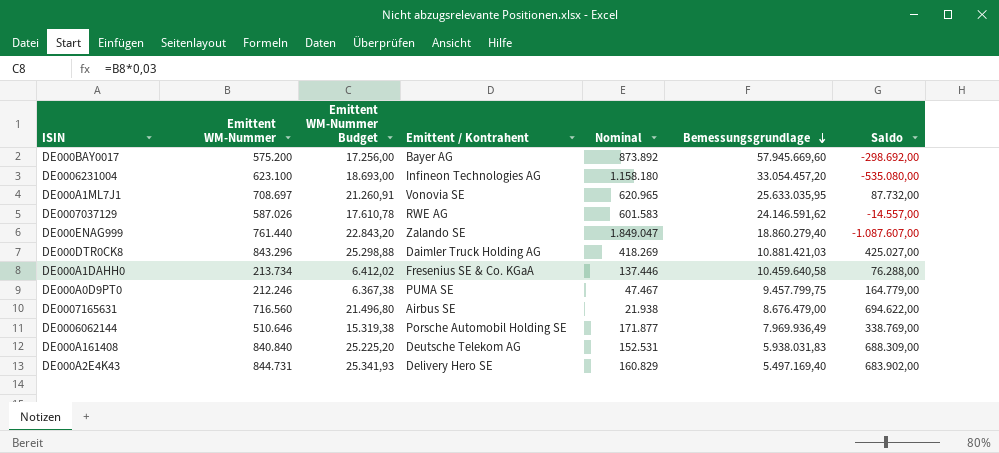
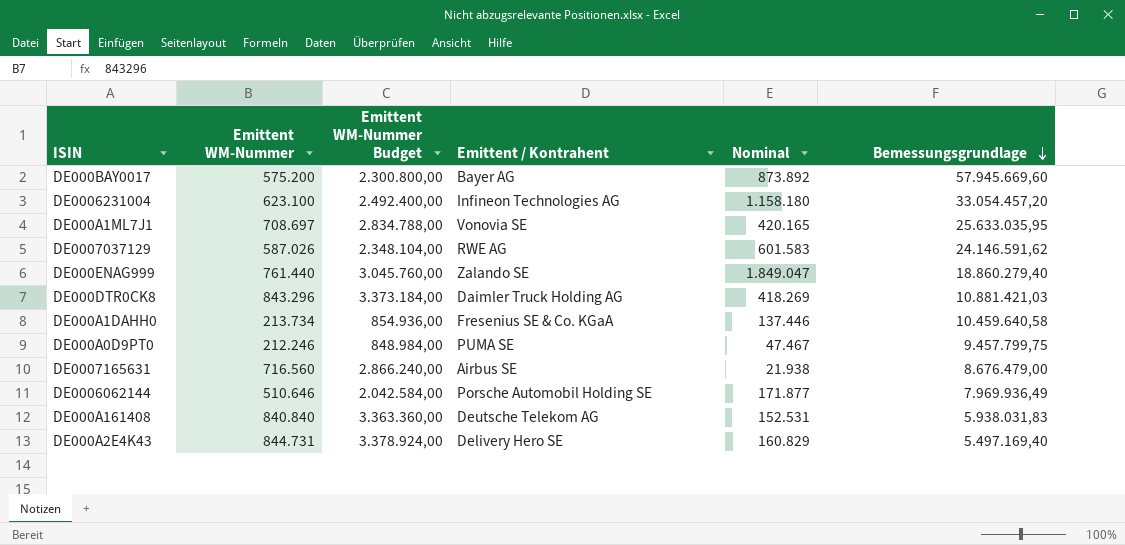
column Saldo | formula: [Emittent WM-Nummer] - [Nominal] -> none
column Emittent WM-Nummer Budget | formula: [Emittent WM-Nummer] * 0,03 -> [Emittent WM-Nummer] * 4
DE000A1ML7J1 | Nominal: 620.965 -> 420.165

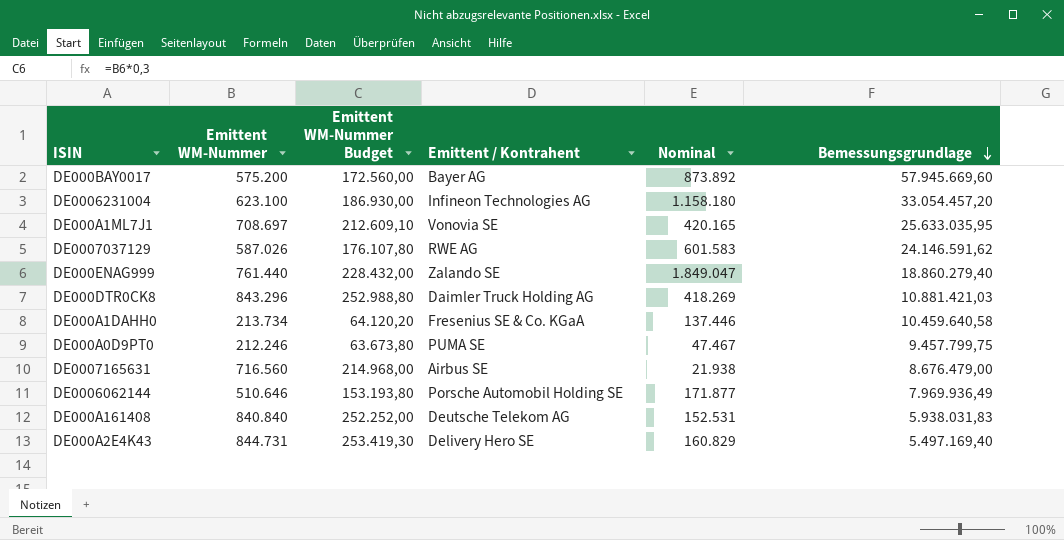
column Emittent WM-Nummer Budget | formula: [Emittent WM-Nummer] * 4 -> [Emittent WM-Nummer] * 0,3

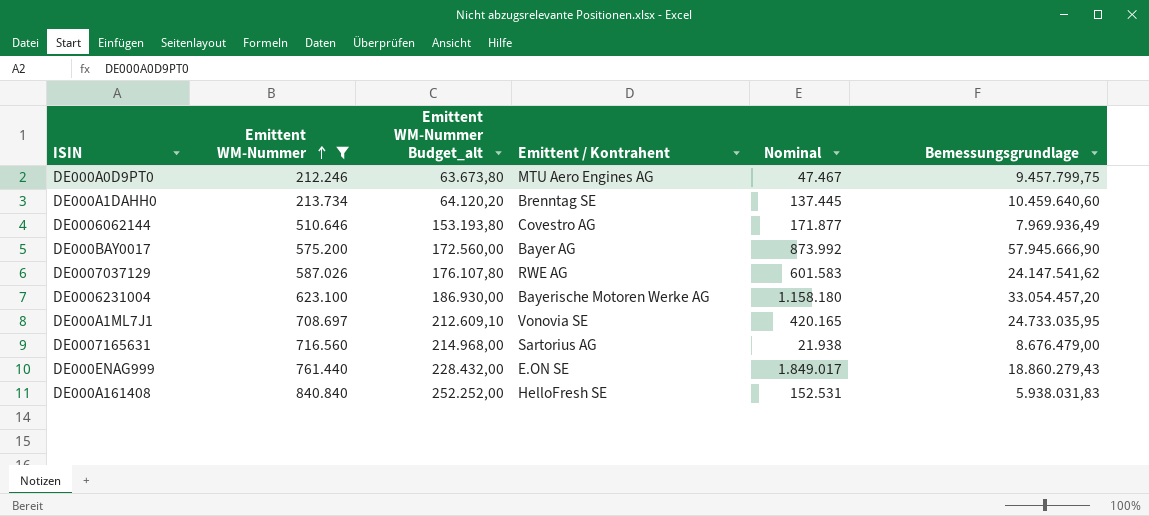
filter: none -> Emittent WM-Nummer <= 840.840
row order: Bemessungsgrundlage descending -> Emittent WM-Nummer ascending
column name: Emittent WM-Nummer Budget -> Emittent WM-Nummer Budget_alt
DE000A0D9PT0 | Emittent / Kontrahent: PUMA SE -> MTU Aero Engines AG
DE000A1DAHH0 | Emittent / Kontrahent: Fresenius SE & Co. KGaA -> Brenntag SE
DE000A1DAHH0 | Nominal: 137.446 -> 137.445
DE000A1DAHH0 | Bemessungsgrundlage: 10.459.640,58 -> 10.459.640,60
DE0006062144 | Emittent / Kontrahent: Porsche Automobil Holding SE -> Covestro AG
DE000BAY0017 | Nominal: 873.892 -> 873.992
DE000BAY0017 | Bemessungsgrundlage: 57.945.669,60 -> 57.945.666,90
DE0007037129 | Bemessungsgrundlage: 24.146.591,62 -> 24.147.541,62
DE0006231004 | Emittent / Kontrahent: Infineon Technologies AG -> Bayerische Motoren Werke AG
DE000A1ML7J1 | Bemessungsgrundlage: 25.633.035,95 -> 24.733.035,95
DE0007165631 | Emittent / Kontrahent: Airbus SE -> Sartorius AG
DE000ENAG999 | Emittent / Kontrahent: Zalando SE -> E.ON SE
DE000ENAG999 | Nominal: 1.849.047 -> 1.849.017
DE000ENAG999 | Bemessungsgrundlage: 18.860.279,40 -> 18.860.279,43
DE000A161408 | Emittent / Kontrahent: Deutsche Telekom AG -> HelloFresh SE

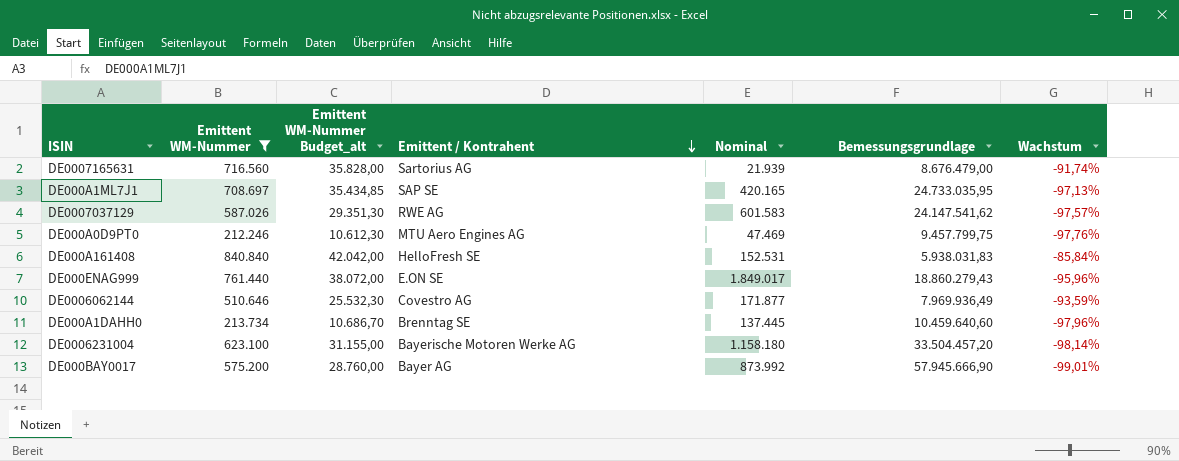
row order: Emittent WM-Nummer ascending -> Emittent / Kontrahent descending
column Emittent WM-Nummer Budget_alt | formula: [Emittent WM-Nummer] * 0,3 -> [Emittent WM-Nummer] * 0,05
column Wachstum | formula: none -> ([Emittent WM-Nummer] - [Bemessungsgrundlage]) / [Bemessungsgrundlage]
DE0007165631 | Nominal: 21.938 -> 21.939
DE000A1ML7J1 | Emittent / Kontrahent: Vonovia SE -> SAP SE
DE000A0D9PT0 | Nominal: 47.467 -> 47.469
DE0006231004 | Bemessungsgrundlage: 33.054.457,20 -> 33.504.457,20

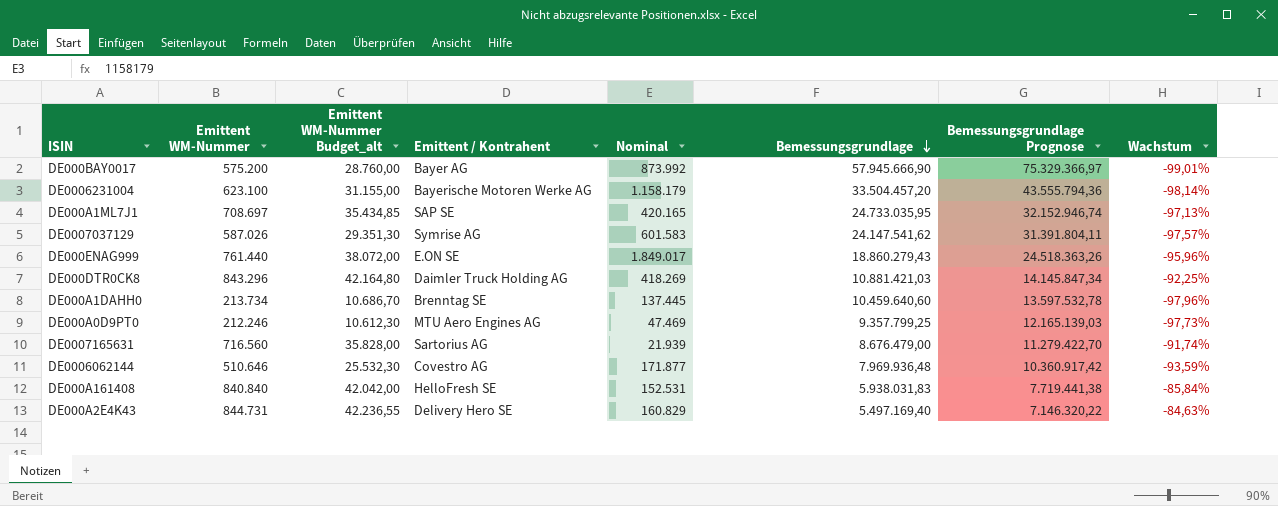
filter: Emittent WM-Nummer <= 840.840 -> none
row order: Emittent / Kontrahent descending -> Bemessungsgrundlage descending
column Bemessungsgrundlage Prognose | formula: none -> [Bemessungsgrundlage] * 1,3
DE0006231004 | Nominal: 1.158.180 -> 1.158.179
DE0007037129 | Emittent / Kontrahent: RWE AG -> Symrise AG
DE000A0D9PT0 | Bemessungsgrundlage: 9.457.799,75 -> 9.357.799,25
DE000A0D9PT0 | Wachstum: -97,76% -> -97,73%
DE0006062144 | Bemessungsgrundlage: 7.969.936,49 -> 7.969.936,48

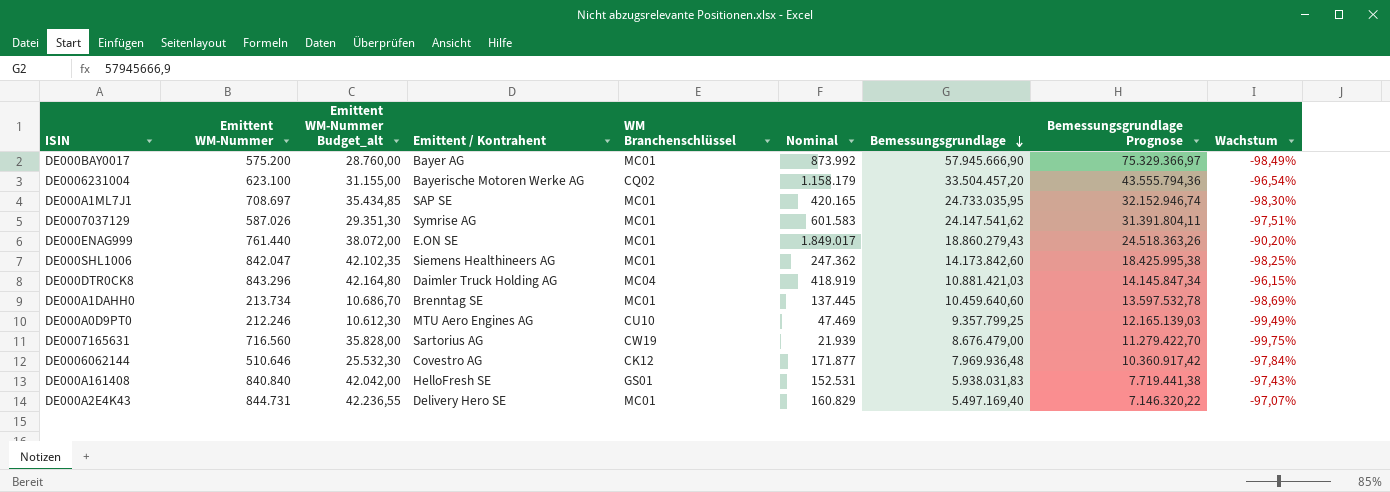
column WM Branchenschlüssel | position: none -> 5
column Wachstum | formula: ([Emittent WM-Nummer] - [Bemessungsgrundlage]) / [Bemessungsgrundlage] -> ([Nominal] - [Bemessungsgrundlage]) / [Bemessungsgrundlage]
row DE000SHL1006: none -> 842.047 | 42.102,35 | Siemens Healthineers AG | MC01 | 247.362 | 14.173.842,60 | 18.425.995,38 | -98,25%
DE000DTR0CK8 | Nominal: 418.269 -> 418.919

